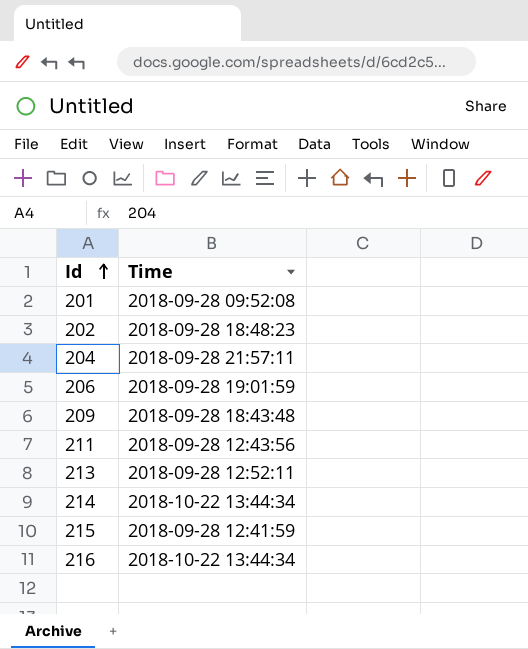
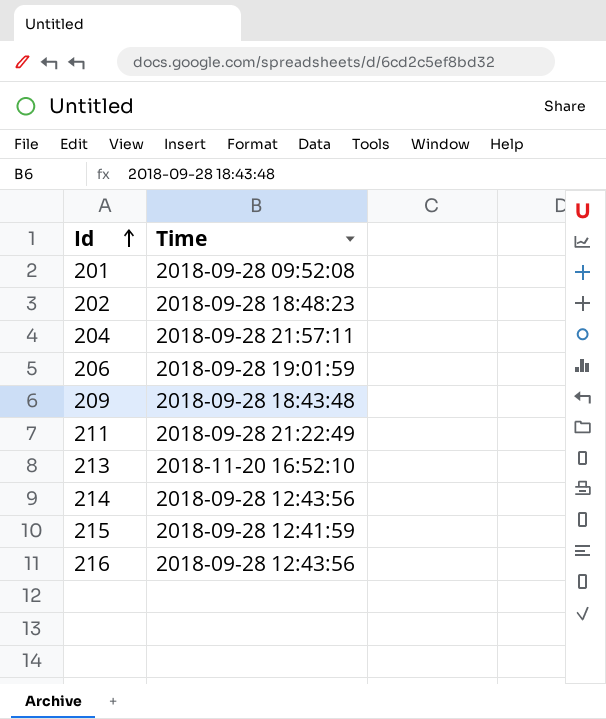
211 | Time: 2018-09-28 12:43:56 -> 2018-09-28 21:22:49
213 | Time: 2018-09-28 12:52:11 -> 2018-11-20 16:52:10
214 | Time: 2018-10-22 13:44:34 -> 2018-09-28 12:43:56
216 | Time: 2018-10-22 13:44:34 -> 2018-09-28 12:43:56

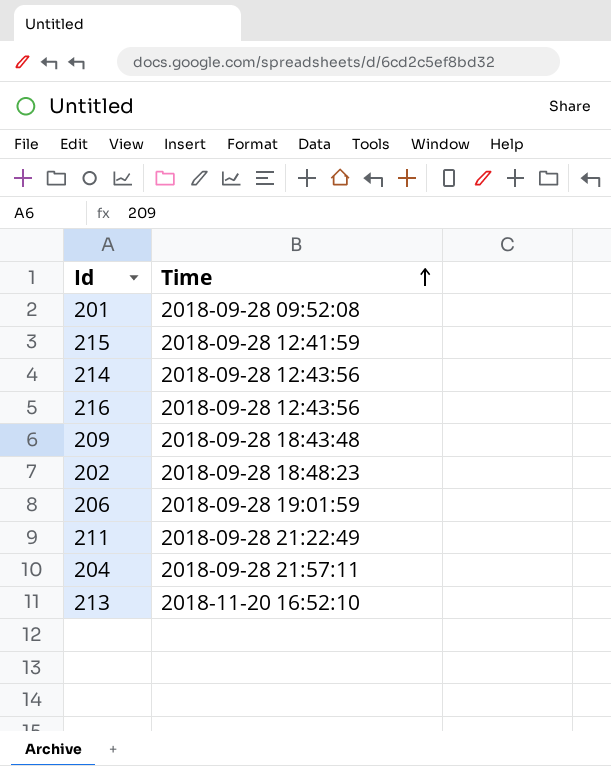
row order: Id ascending -> Time ascending

